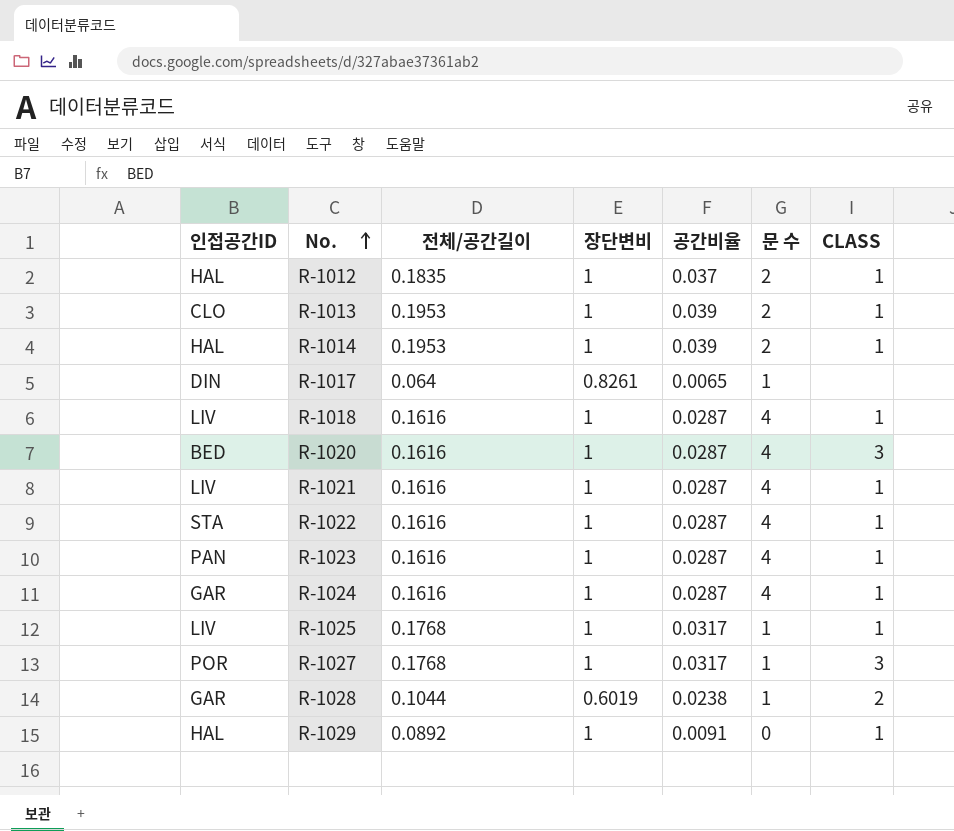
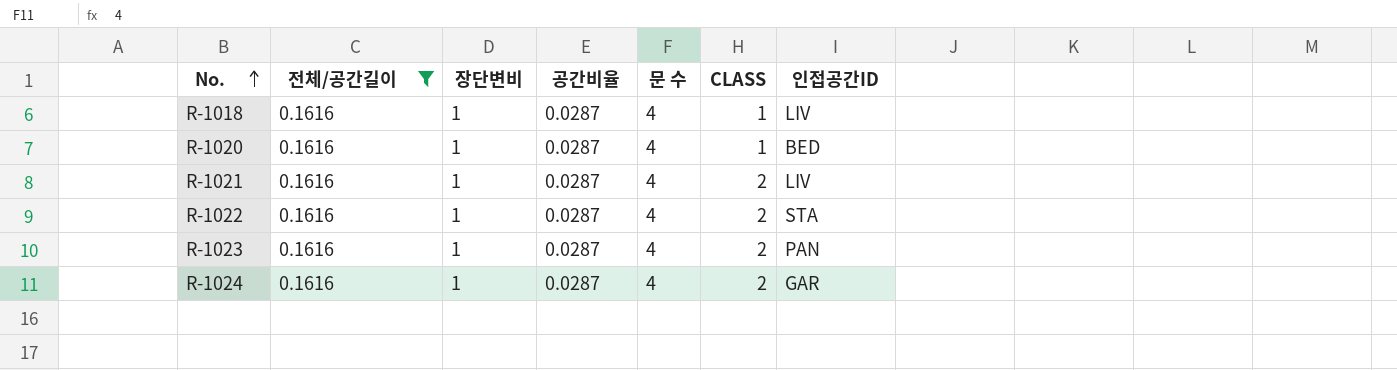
filter: none -> 전체/공간길이 = 0.1616
column 인접공간ID | position: 1 -> 7
R-1020 | CLASS: 3 -> 1
R-1021 | CLASS: 1 -> 2
R-1022 | CLASS: 1 -> 2
R-1023 | CLASS: 1 -> 2
R-1024 | CLASS: 1 -> 2

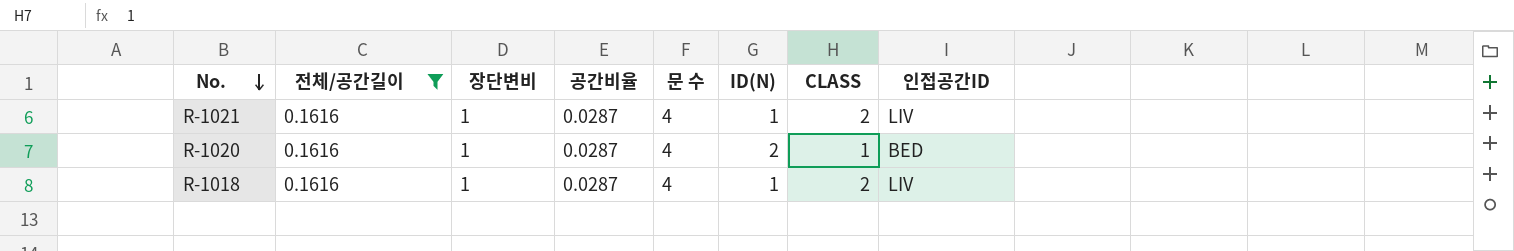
row order: No. ascending -> No. descending
column ID(N) | position: none -> 6
row R-1022: 0.1616 | 1 | 0.0287 | 4 | 2 | STA -> none
row R-1023: 0.1616 | 1 | 0.0287 | 4 | 2 | PAN -> none
row R-1024: 0.1616 | 1 | 0.0287 | 4 | 2 | GAR -> none
R-1018 | CLASS: 1 -> 2

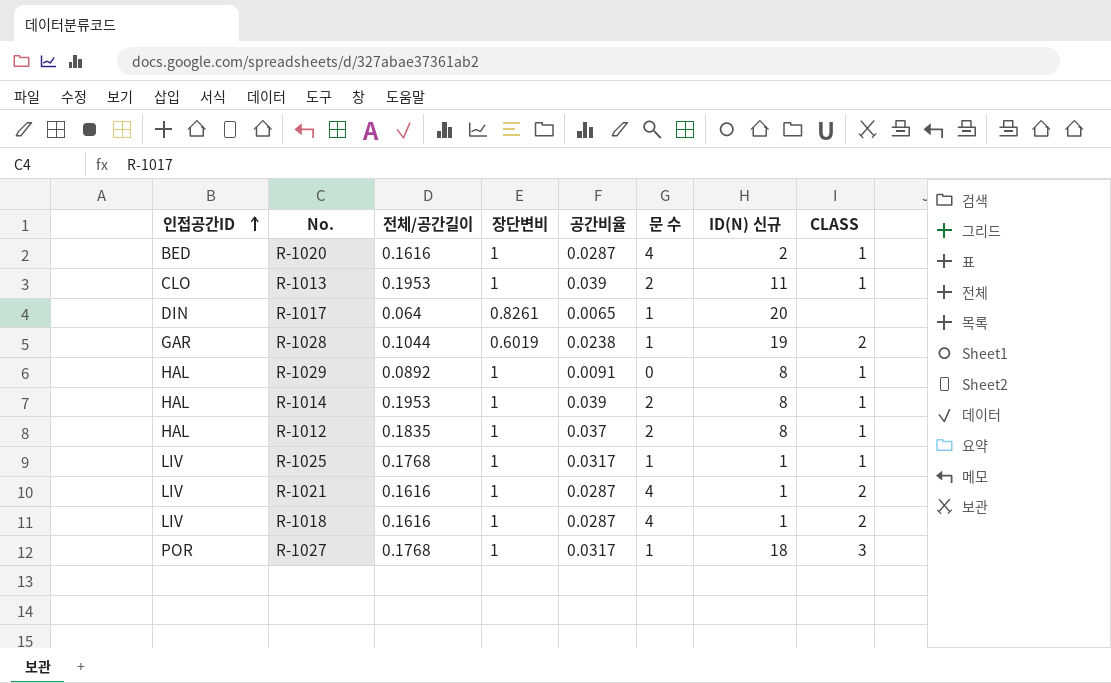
filter: 전체/공간길이 = 0.1616 -> none
row order: No. descending -> 인접공간ID ascending
column 인접공간ID | position: 8 -> 1
column name: ID(N) -> ID(N) 신규

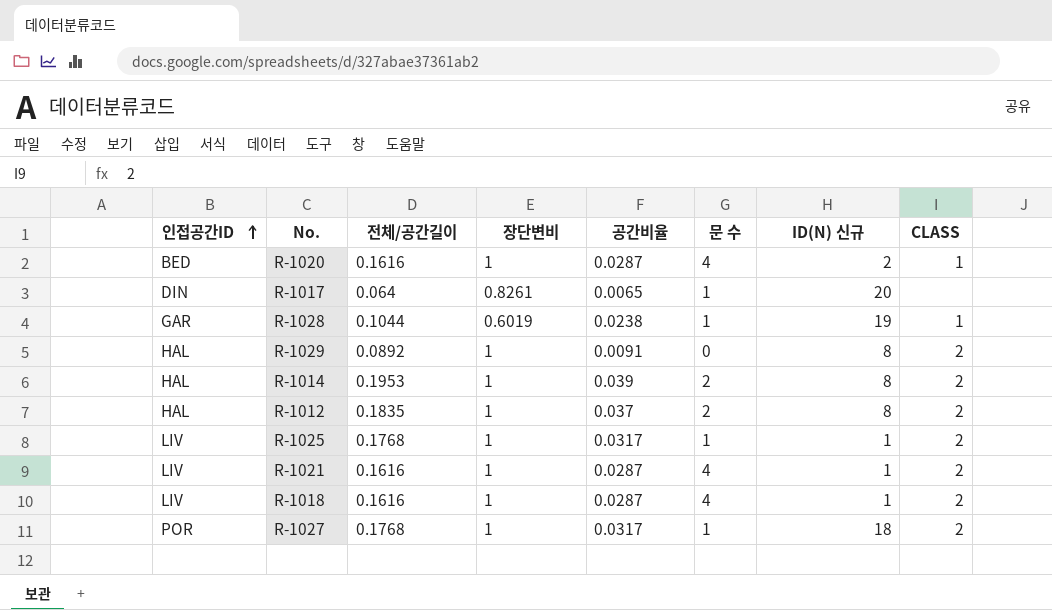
row R-1013: CLO | 0.1953 | 1 | 0.039 | 2 | 11 | 1 -> none
R-1028 | CLASS: 2 -> 1
R-1029 | CLASS: 1 -> 2
R-1014 | CLASS: 1 -> 2
R-1012 | CLASS: 1 -> 2
R-1025 | CLASS: 1 -> 2
R-1027 | CLASS: 3 -> 2

